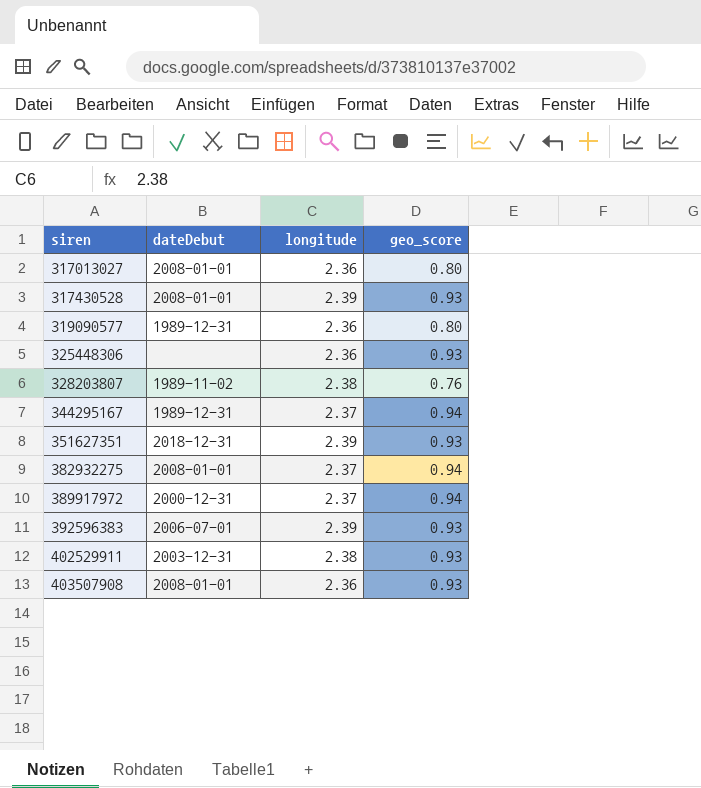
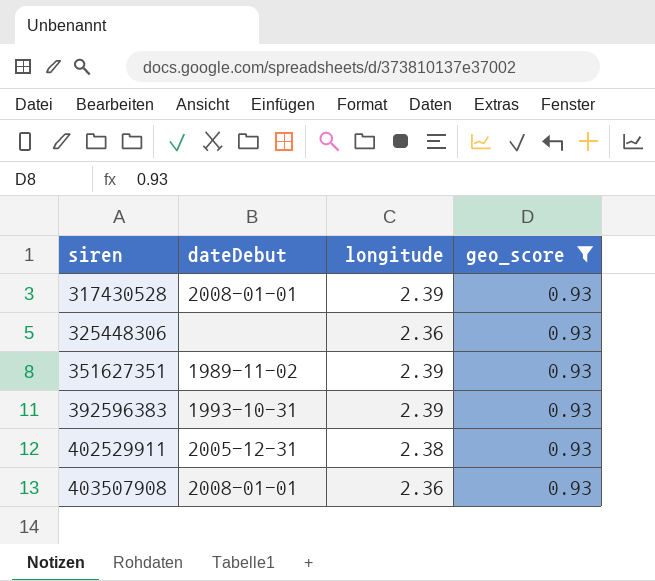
filter: none -> geo_score = 0.93
351627351 | dateDebut: 2018-12-31 -> 1989-11-02
392596383 | dateDebut: 2006-07-01 -> 1993-10-31
402529911 | dateDebut: 2003-12-31 -> 2005-12-31

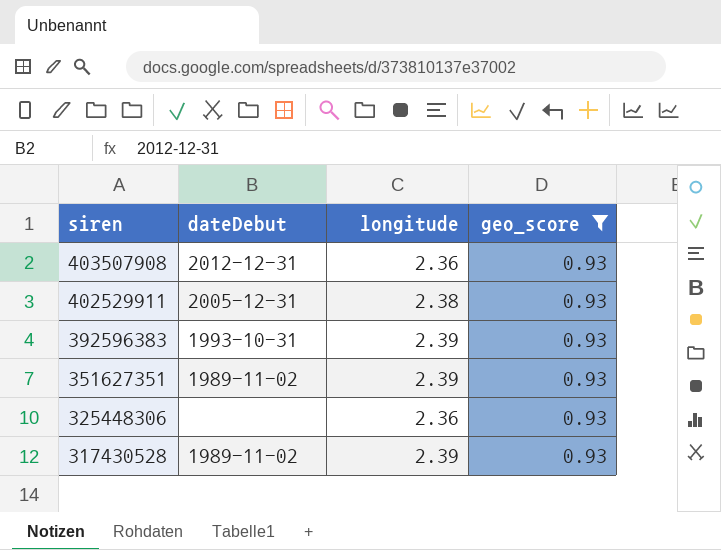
row order: siren ascending -> siren descending
403507908 | dateDebut: 2008-01-01 -> 2012-12-31
317430528 | dateDebut: 2008-01-01 -> 1989-11-02

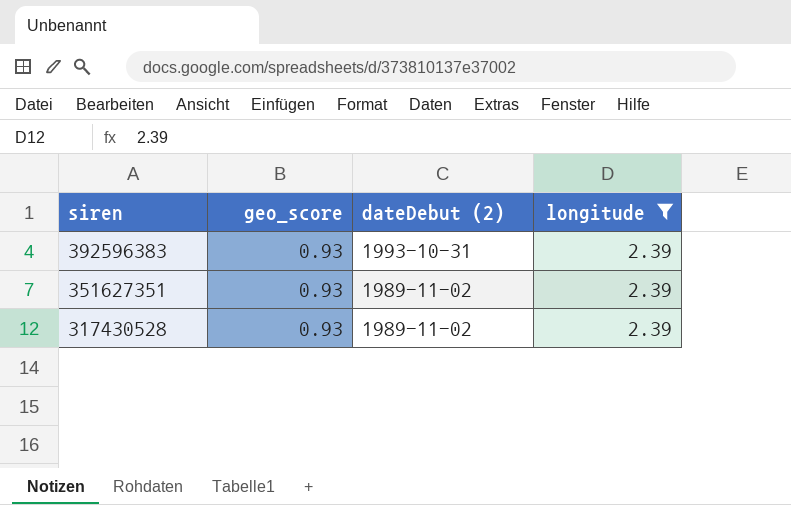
filter: geo_score = 0.93 -> longitude = 2.39
column geo_score | position: 4 -> 2
column name: dateDebut -> dateDebut (2)

